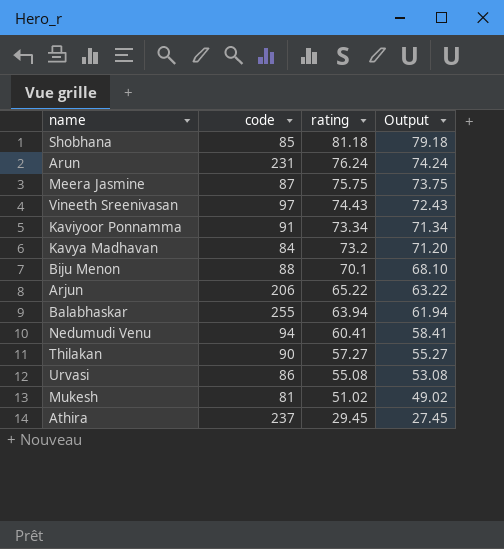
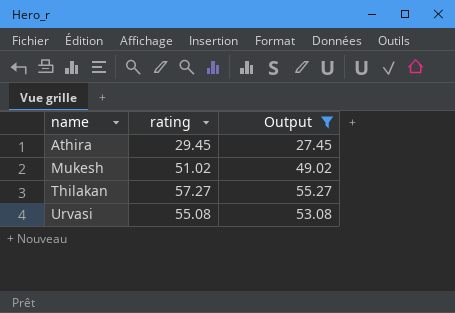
filter: none -> Output <= 55.27
row order: rating descending -> name ascending
column code | position: 2 -> none

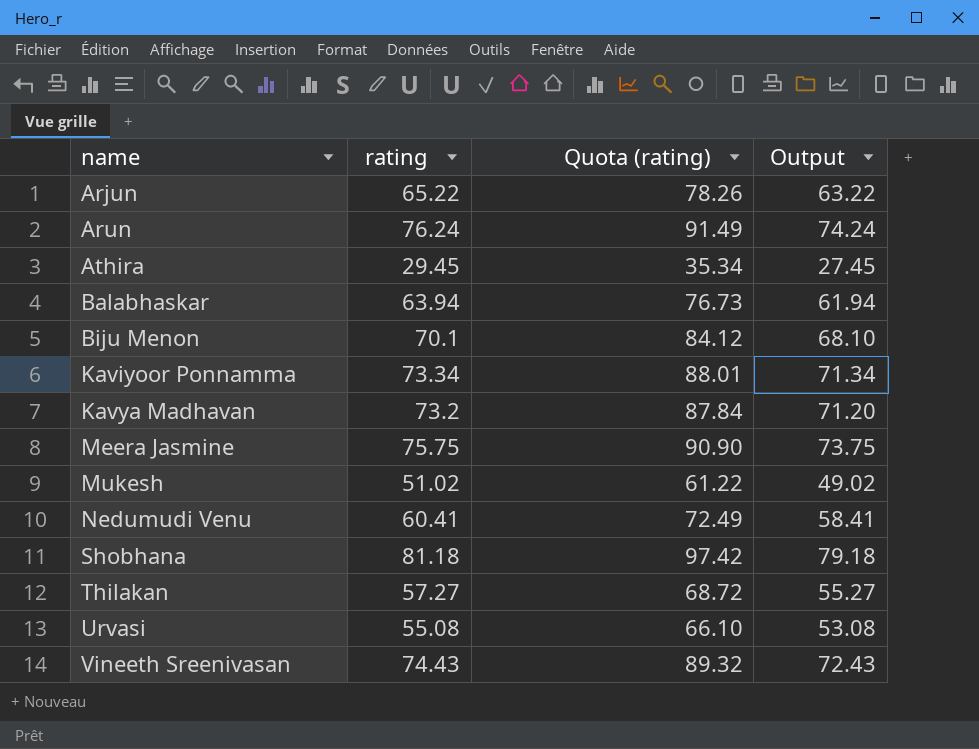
filter: Output <= 55.27 -> none
column Quota (rating) | formula: none -> [rating] * 1.2

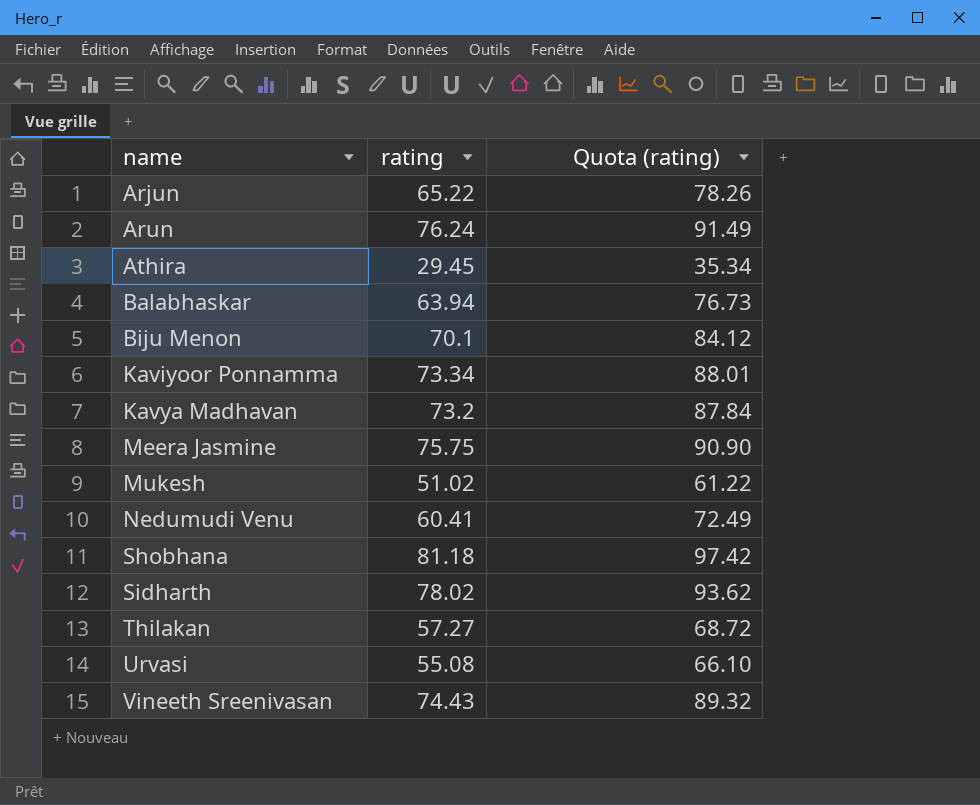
column Output | formula: [rating] - 2 -> none
row Sidharth: none -> 78.02 | 93.62

